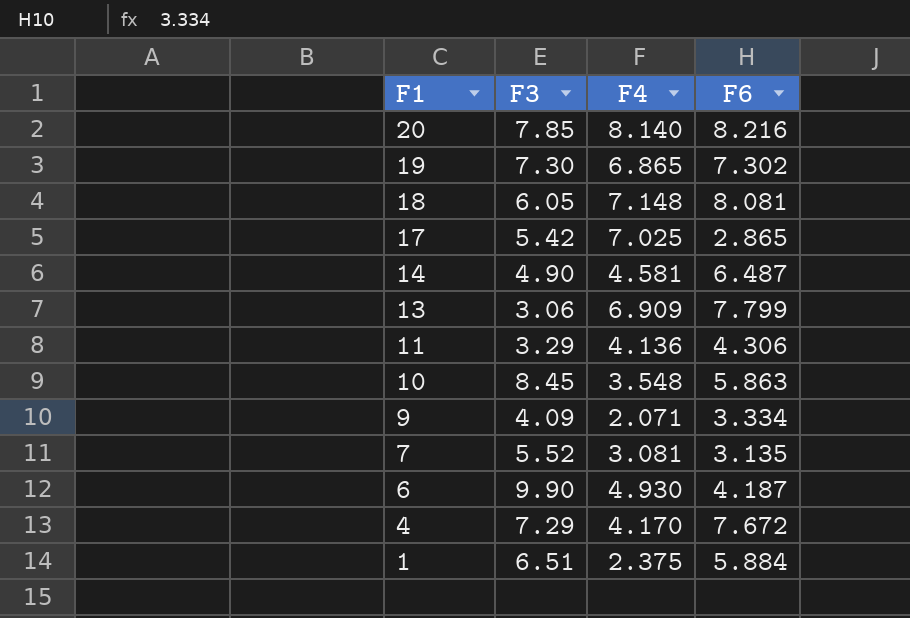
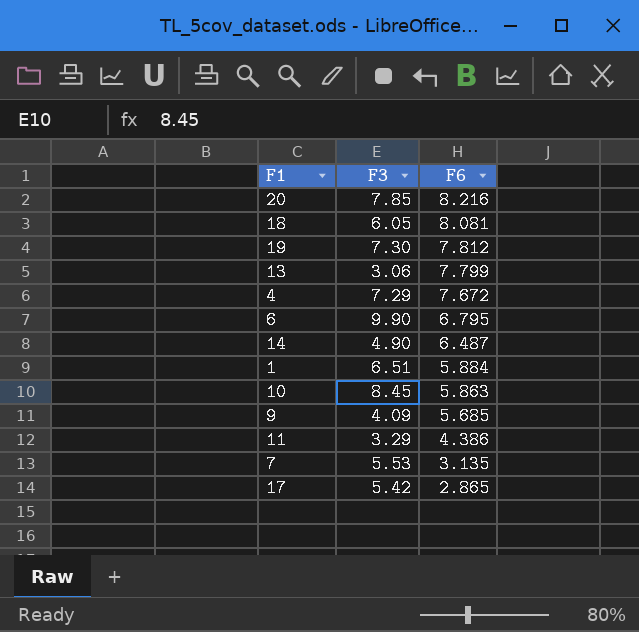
row order: F1 descending -> F6 descending
column F4 | position: 3 -> none
19 | F6: 7.302 -> 7.812
6 | F6: 4.187 -> 6.795
9 | F6: 3.334 -> 5.685
11 | F6: 4.306 -> 4.386
7 | F3: 5.52 -> 5.53

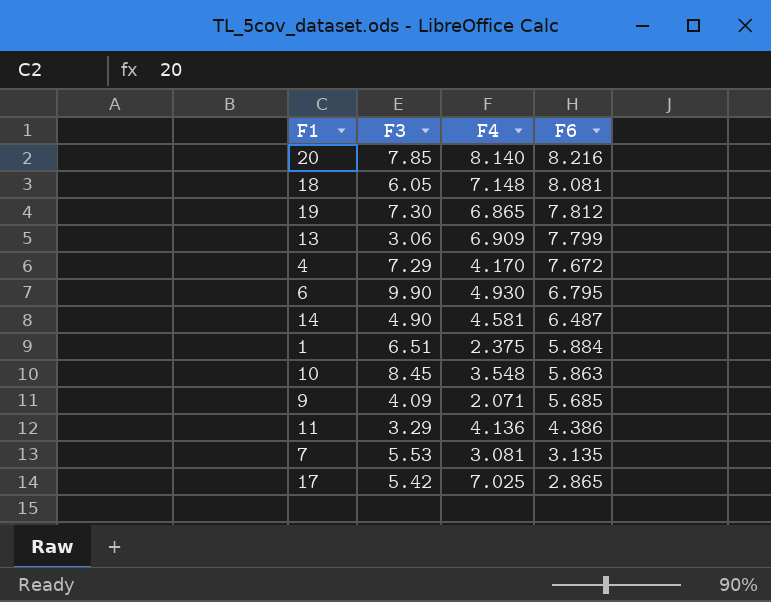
column F4 | position: none -> 3

